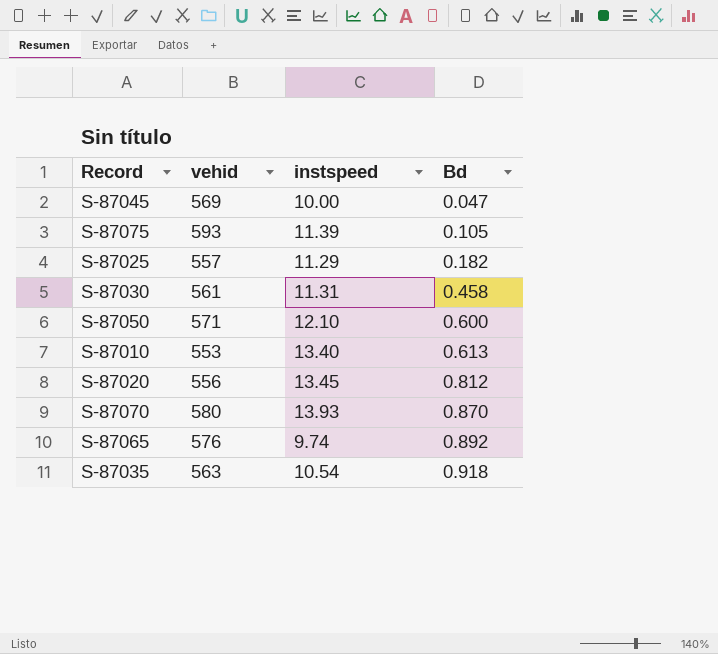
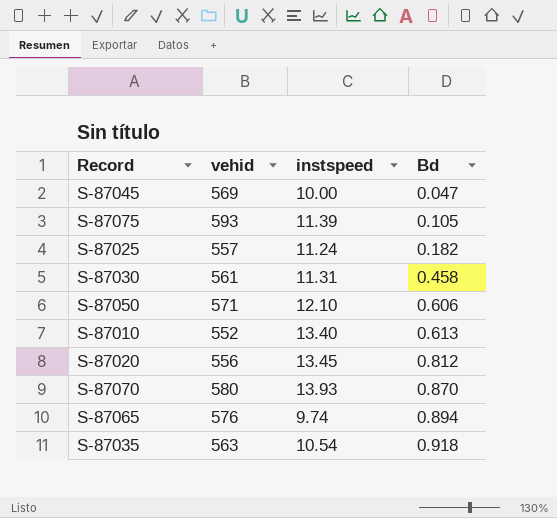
S-87025 | instspeed: 11.29 -> 11.24
S-87050 | Bd: 0.600 -> 0.606
S-87010 | vehid: 553 -> 552
S-87065 | Bd: 0.892 -> 0.894

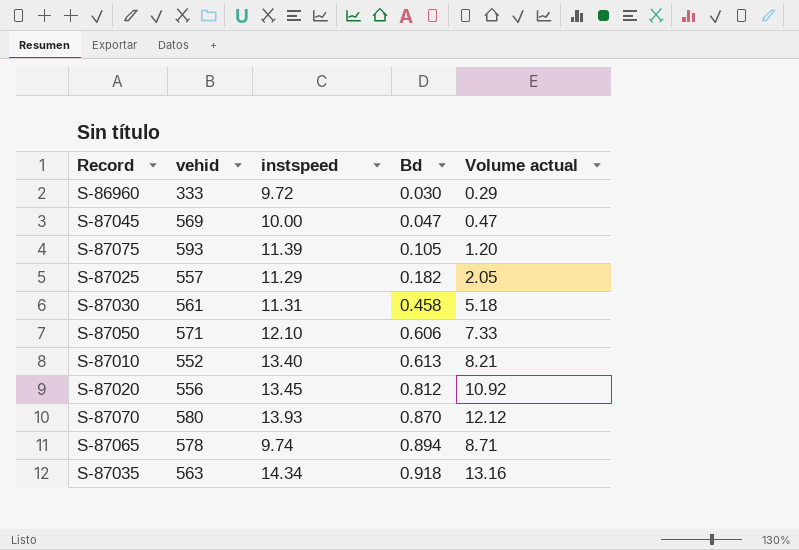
column Volume actual | formula: none -> [instspeed] * [Bd]
row S-86960: none -> 333 | 9.72 | 0.030 | 0.29
S-87025 | instspeed: 11.24 -> 11.29
S-87065 | vehid: 576 -> 578
S-87035 | instspeed: 10.54 -> 14.34

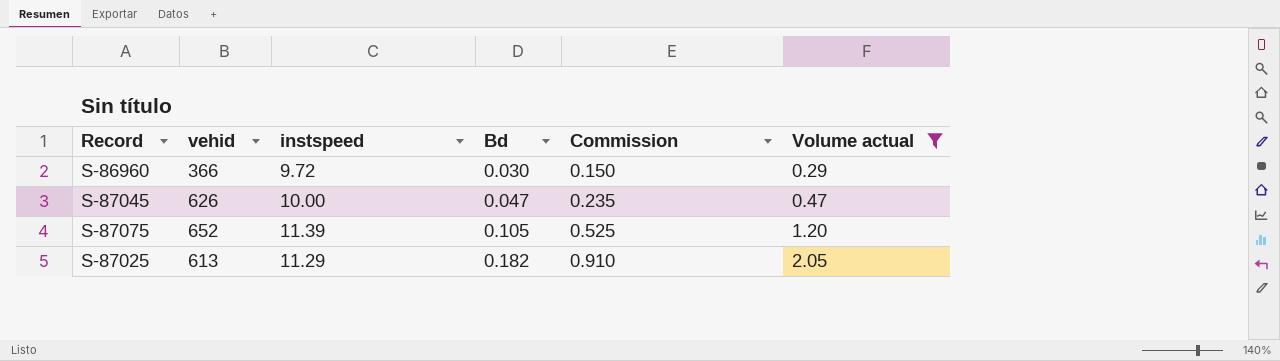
filter: none -> Volume actual <= 2.05
column Commission | formula: none -> [Bd] * 5
S-86960 | vehid: 333 -> 366
S-87045 | vehid: 569 -> 626
S-87075 | vehid: 593 -> 652
S-87025 | vehid: 557 -> 613

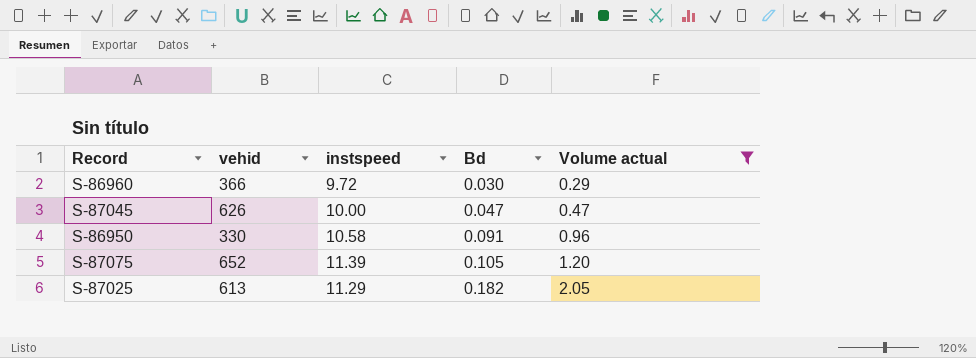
column Commission | formula: [Bd] * 5 -> none
row S-86950: none -> 330 | 10.58 | 0.091 | 0.96

